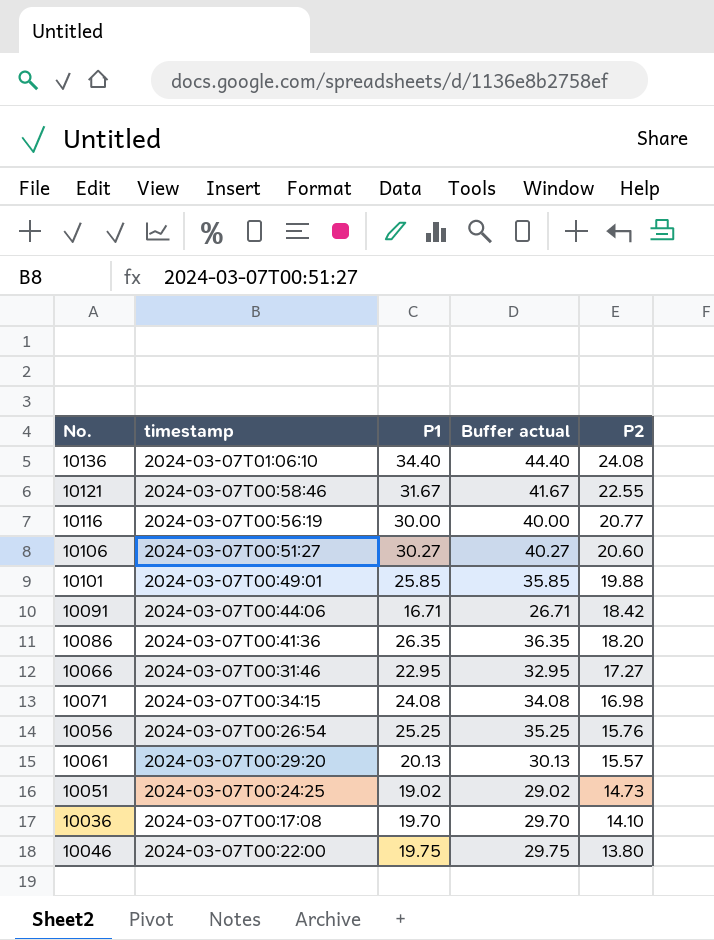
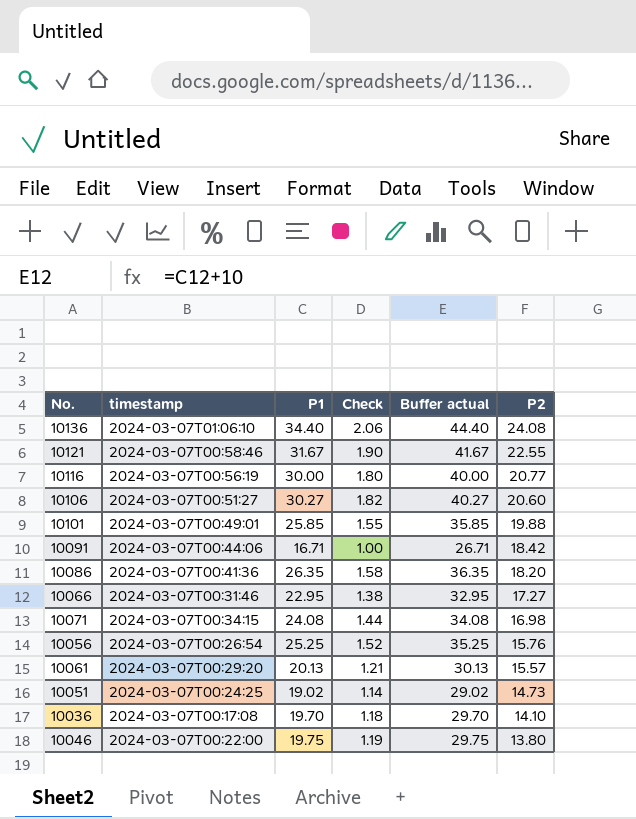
column Check | formula: none -> [P1] * 0.06

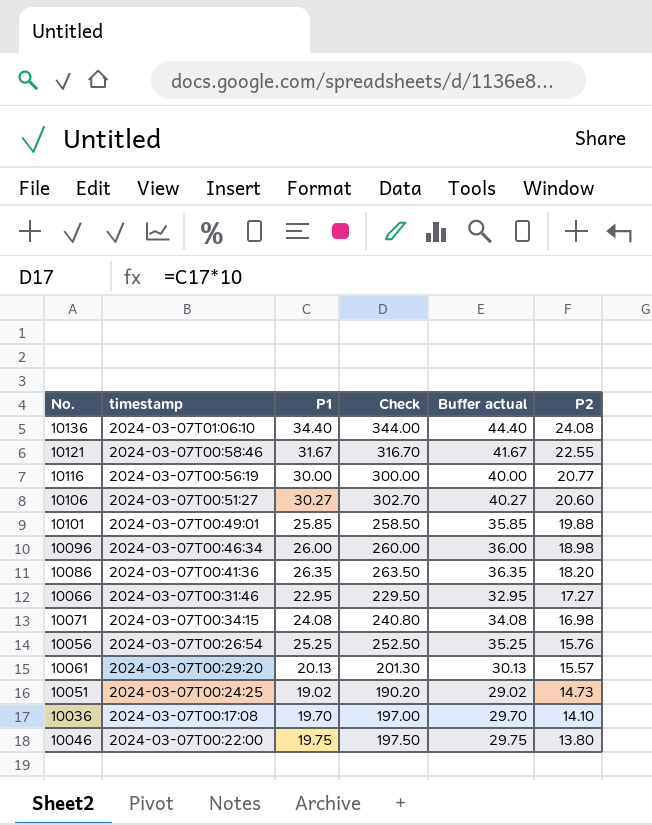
column Check | formula: [P1] * 0.06 -> [P1] * 10
row 10091: 2024-03-07T00:44:06 | 16.71 | 1.00 | 26.71 | 18.42 -> none
row 10096: none -> 2024-03-07T00:46:34 | 26.00 | 260.00 | 36.00 | 18.98

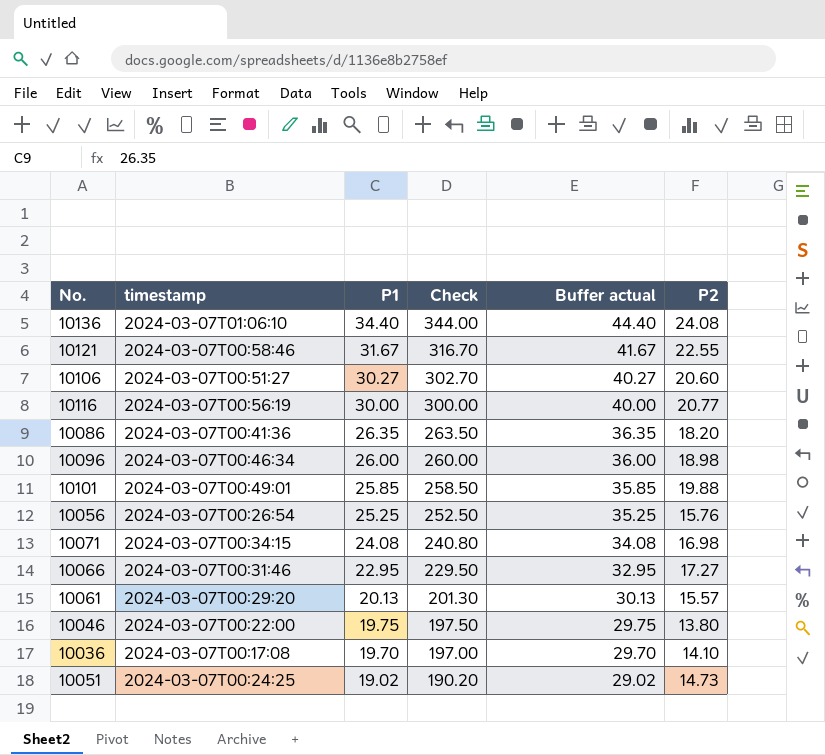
row order: P2 descending -> P1 descending

